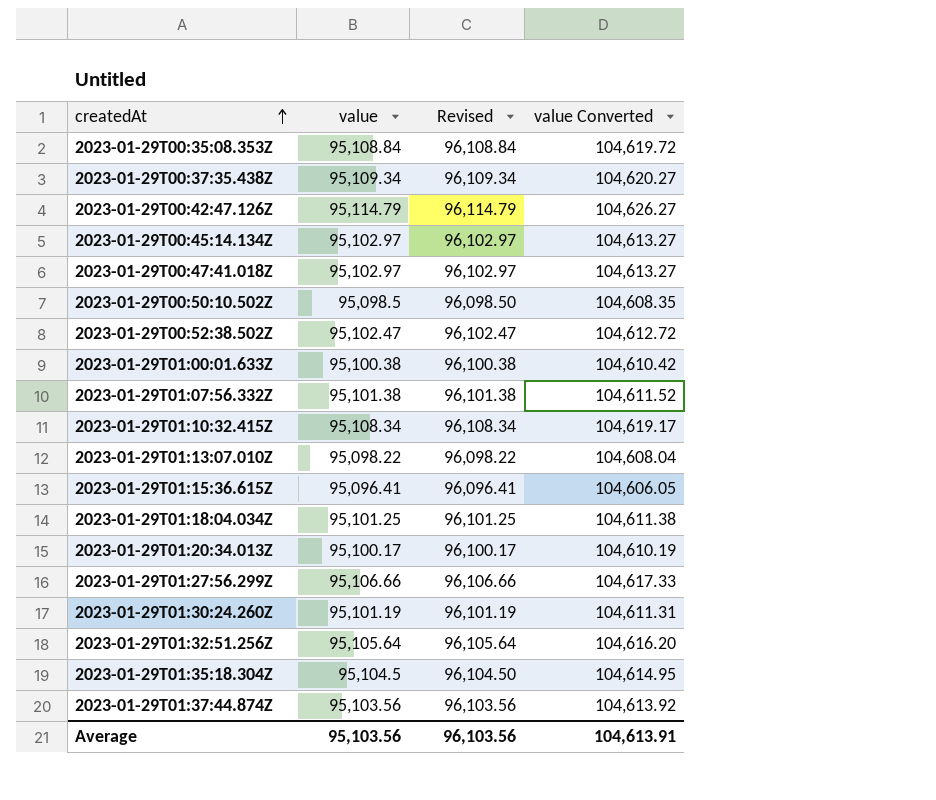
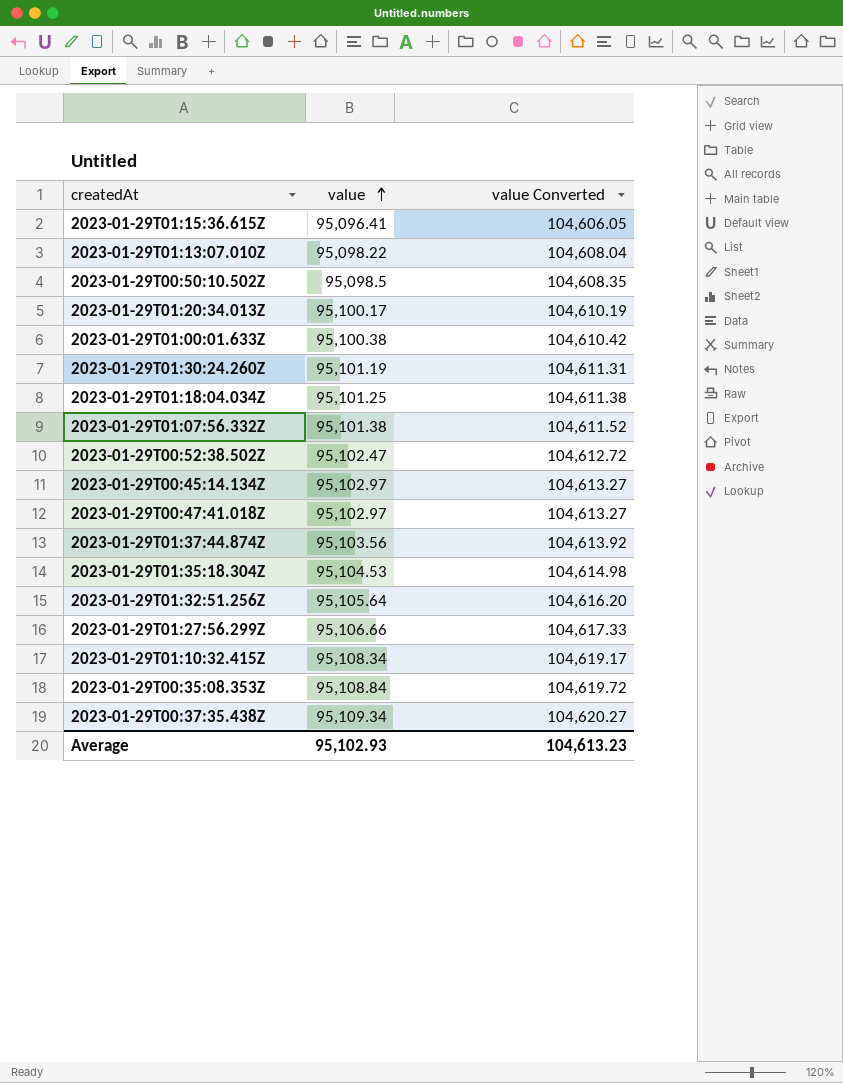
row order: createdAt ascending -> value ascending
column Revised | formula: [value] + 1000 -> none
row 2023-01-29T00:42:47.126Z: 95,114.79 | 96,114.79 | 104,626.27 -> none
2023-01-29T01:35:18.304Z | value: 95,104.5 -> 95,104.53
2023-01-29T01:35:18.304Z | value Converted: 104,614.95 -> 104,614.98
Average | value: 95,103.56 -> 95,102.93
Average | value Converted: 104,613.91 -> 104,613.23

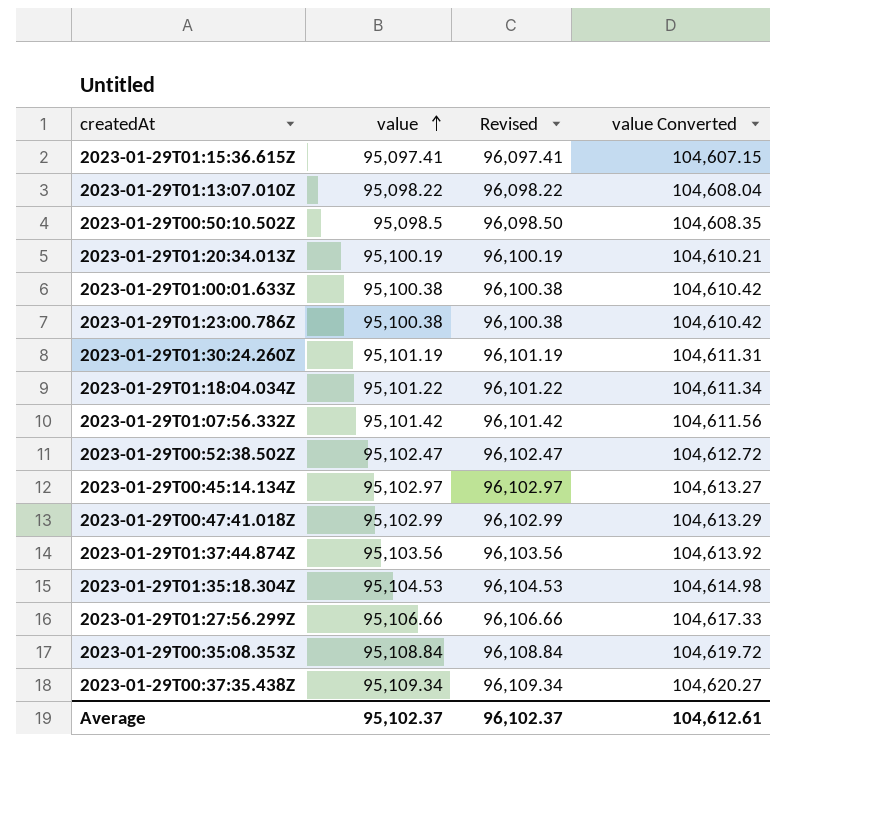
column Revised | formula: none -> [value] + 1000
row 2023-01-29T01:32:51.256Z: 95,105.64 | 104,616.20 -> none
row 2023-01-29T01:10:32.415Z: 95,108.34 | 104,619.17 -> none
2023-01-29T01:15:36.615Z | value: 95,096.41 -> 95,097.41
2023-01-29T01:15:36.615Z | value Converted: 104,606.05 -> 104,607.15
2023-01-29T01:20:34.013Z | value: 95,100.17 -> 95,100.19
2023-01-29T01:20:34.013Z | value Converted: 104,610.19 -> 104,610.21
row 2023-01-29T01:23:00.786Z: none -> 95,100.38 | 96,100.38 | 104,610.42
2023-01-29T01:18:04.034Z | value: 95,101.25 -> 95,101.22
2023-01-29T01:18:04.034Z | value Converted: 104,611.38 -> 104,611.34
2023-01-29T01:07:56.332Z | value: 95,101.38 -> 95,101.42
2023-01-29T01:07:56.332Z | value Converted: 104,611.52 -> 104,611.56
2023-01-29T00:47:41.018Z | value: 95,102.97 -> 95,102.99
2023-01-29T00:47:41.018Z | value Converted: 104,613.27 -> 104,613.29
Average | value: 95,102.93 -> 95,102.37
Average | value Converted: 104,613.23 -> 104,612.61

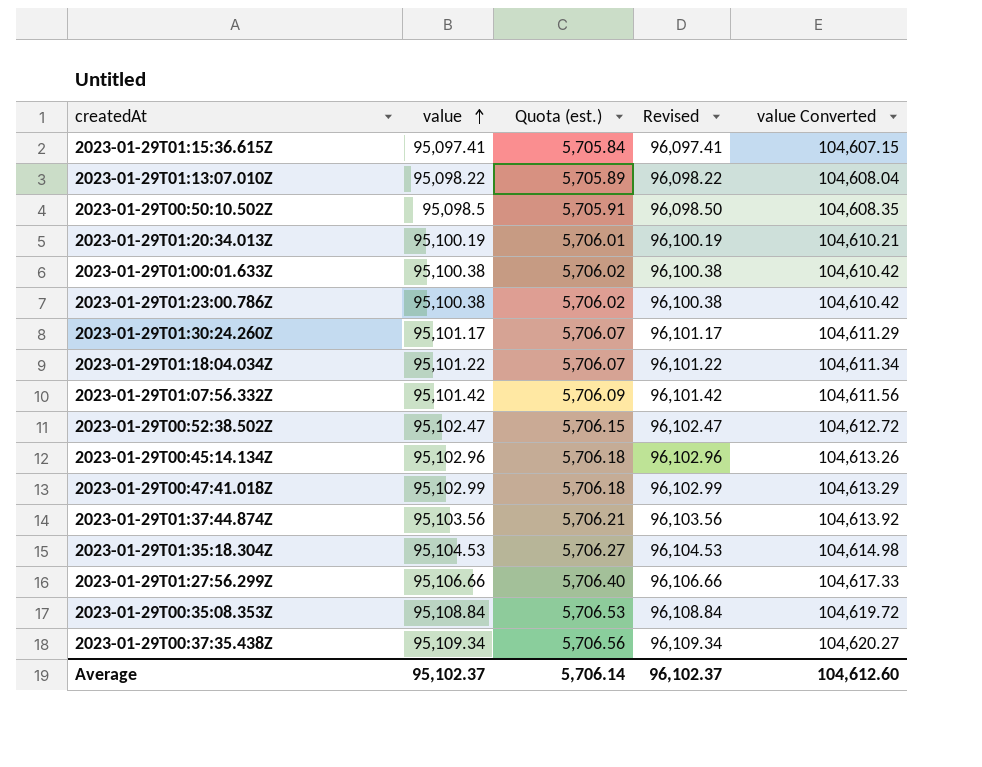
column Quota (est.) | formula: none -> [value] * 0.06
2023-01-29T01:30:24.260Z | value: 95,101.19 -> 95,101.17
2023-01-29T01:30:24.260Z | Revised: 96,101.19 -> 96,101.17
2023-01-29T01:30:24.260Z | value Converted: 104,611.31 -> 104,611.29
2023-01-29T00:45:14.134Z | value: 95,102.97 -> 95,102.96
2023-01-29T00:45:14.134Z | Revised: 96,102.97 -> 96,102.96
2023-01-29T00:45:14.134Z | value Converted: 104,613.27 -> 104,613.26
Average | value Converted: 104,612.61 -> 104,612.60

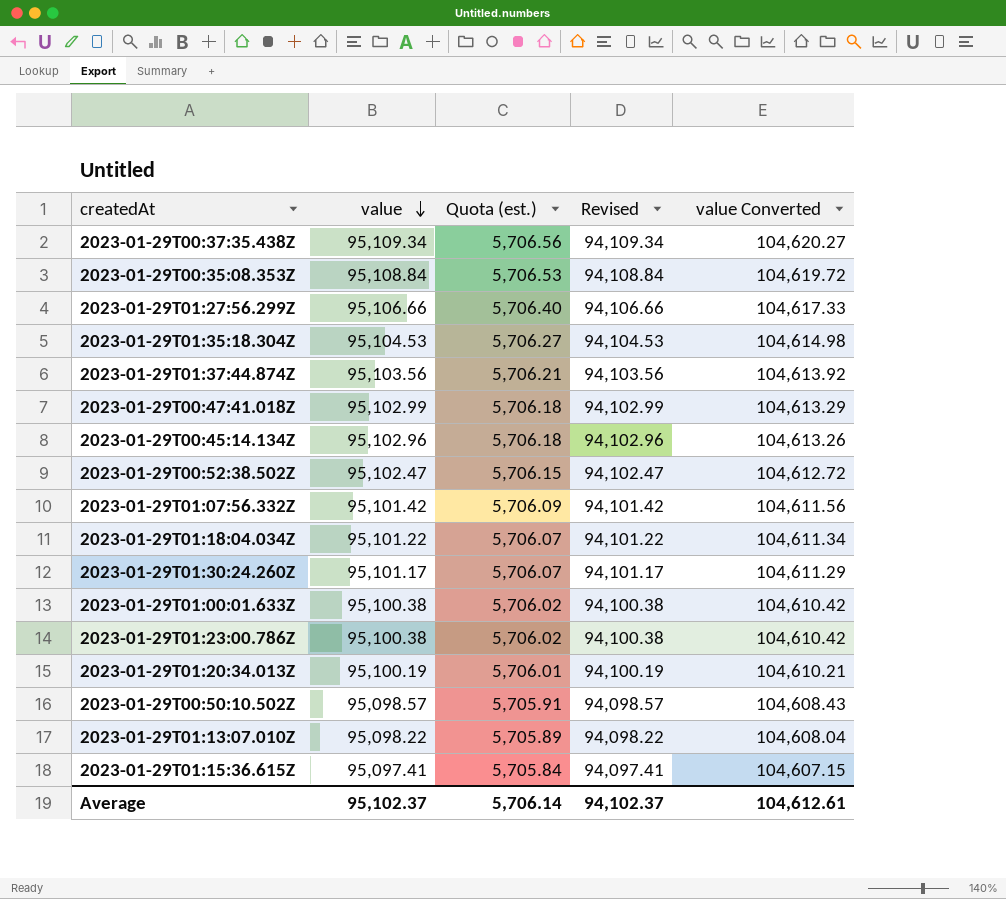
row order: value ascending -> value descending
column Revised | formula: [value] + 1000 -> [value] - 1000
2023-01-29T00:50:10.502Z | value: 95,098.5 -> 95,098.57
2023-01-29T00:50:10.502Z | value Converted: 104,608.35 -> 104,608.43
Average | Revised: 96,102.37 -> 94,102.37
Average | value Converted: 104,612.60 -> 104,612.61

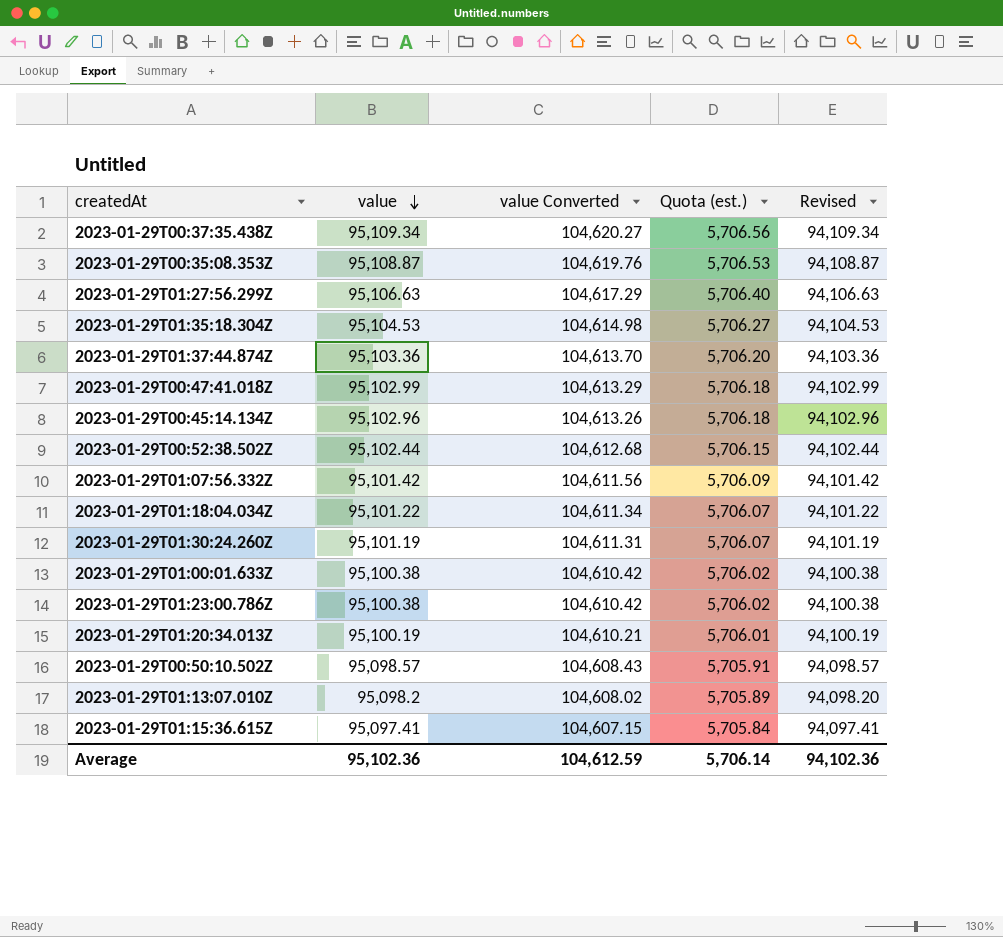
column value Converted | position: 5 -> 3
2023-01-29T00:35:08.353Z | value: 95,108.84 -> 95,108.87
2023-01-29T00:35:08.353Z | value Converted: 104,619.72 -> 104,619.76
2023-01-29T00:35:08.353Z | Revised: 94,108.84 -> 94,108.87
2023-01-29T01:27:56.299Z | value: 95,106.66 -> 95,106.63
2023-01-29T01:27:56.299Z | value Converted: 104,617.33 -> 104,617.29
2023-01-29T01:27:56.299Z | Revised: 94,106.66 -> 94,106.63
2023-01-29T01:37:44.874Z | value: 95,103.56 -> 95,103.36
2023-01-29T01:37:44.874Z | value Converted: 104,613.92 -> 104,613.70
2023-01-29T01:37:44.874Z | Quota (est.): 5,706.21 -> 5,706.20
2023-01-29T01:37:44.874Z | Revised: 94,103.56 -> 94,103.36
2023-01-29T00:52:38.502Z | value: 95,102.47 -> 95,102.44
2023-01-29T00:52:38.502Z | value Converted: 104,612.72 -> 104,612.68
2023-01-29T00:52:38.502Z | Revised: 94,102.47 -> 94,102.44
2023-01-29T01:30:24.260Z | value: 95,101.17 -> 95,101.19
2023-01-29T01:30:24.260Z | value Converted: 104,611.29 -> 104,611.31
2023-01-29T01:30:24.260Z | Revised: 94,101.17 -> 94,101.19
2023-01-29T01:13:07.010Z | value: 95,098.22 -> 95,098.2
2023-01-29T01:13:07.010Z | value Converted: 104,608.04 -> 104,608.02
2023-01-29T01:13:07.010Z | Revised: 94,098.22 -> 94,098.20
Average | value: 95,102.37 -> 95,102.36
Average | value Converted: 104,612.61 -> 104,612.59
Average | Revised: 94,102.37 -> 94,102.36

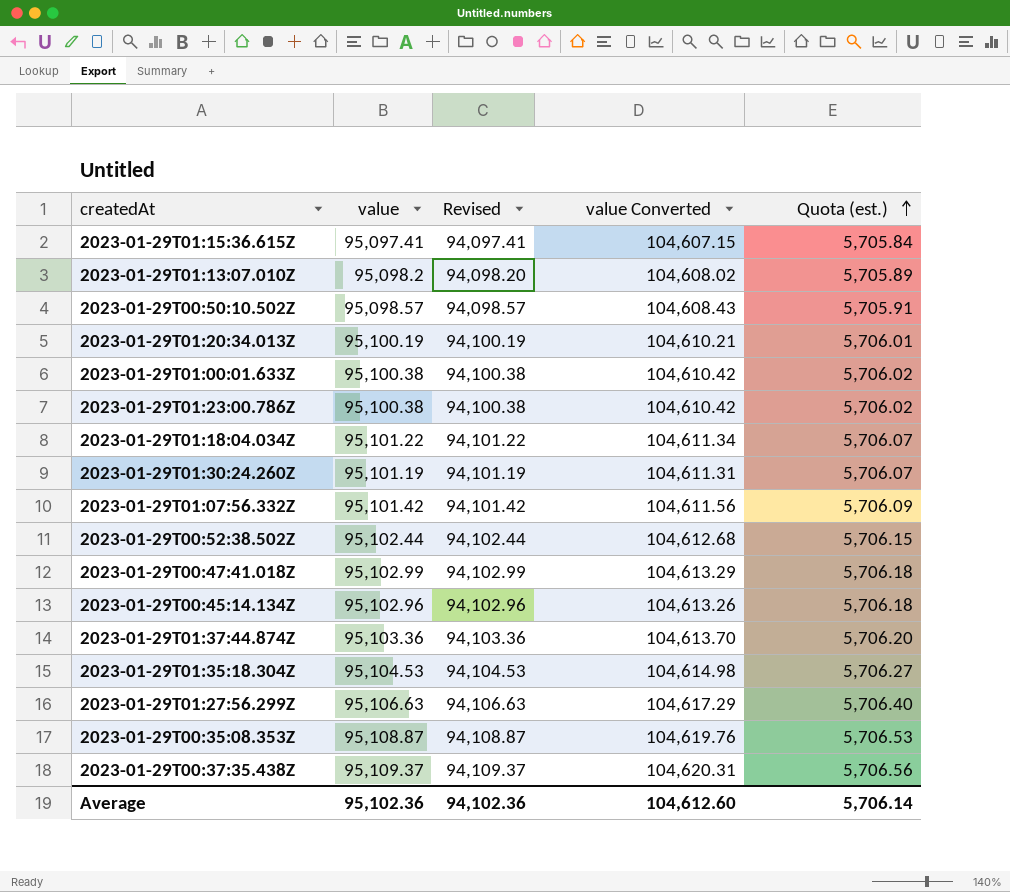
row order: value descending -> Quota (est.) ascending
column Revised | position: 5 -> 3
2023-01-29T00:37:35.438Z | value: 95,109.34 -> 95,109.37
2023-01-29T00:37:35.438Z | Revised: 94,109.34 -> 94,109.37
2023-01-29T00:37:35.438Z | value Converted: 104,620.27 -> 104,620.31
Average | value Converted: 104,612.59 -> 104,612.60

